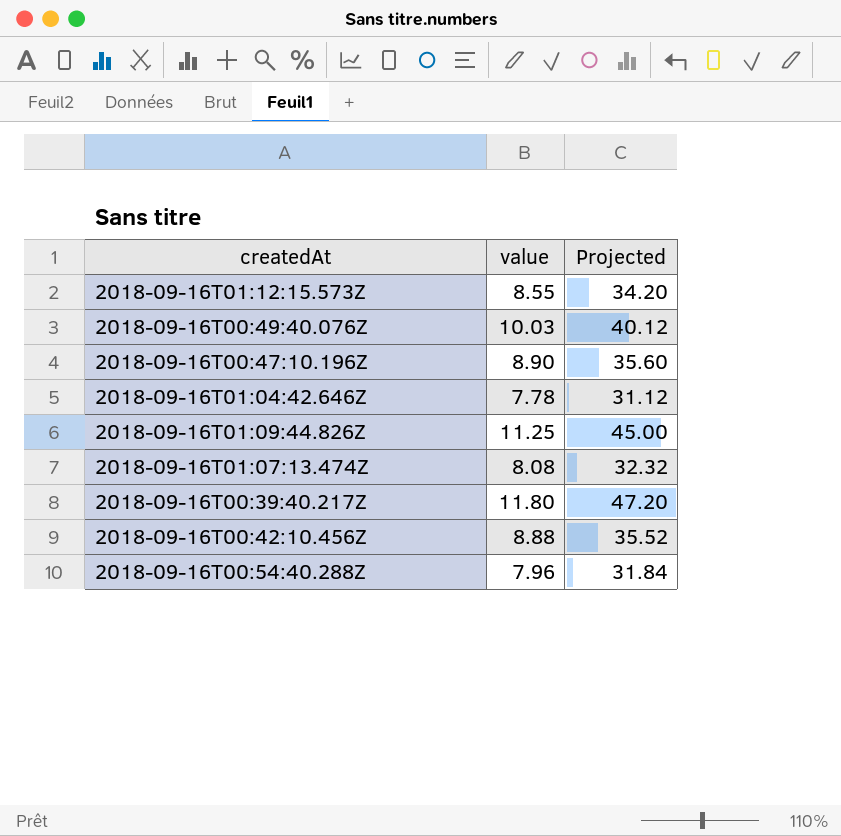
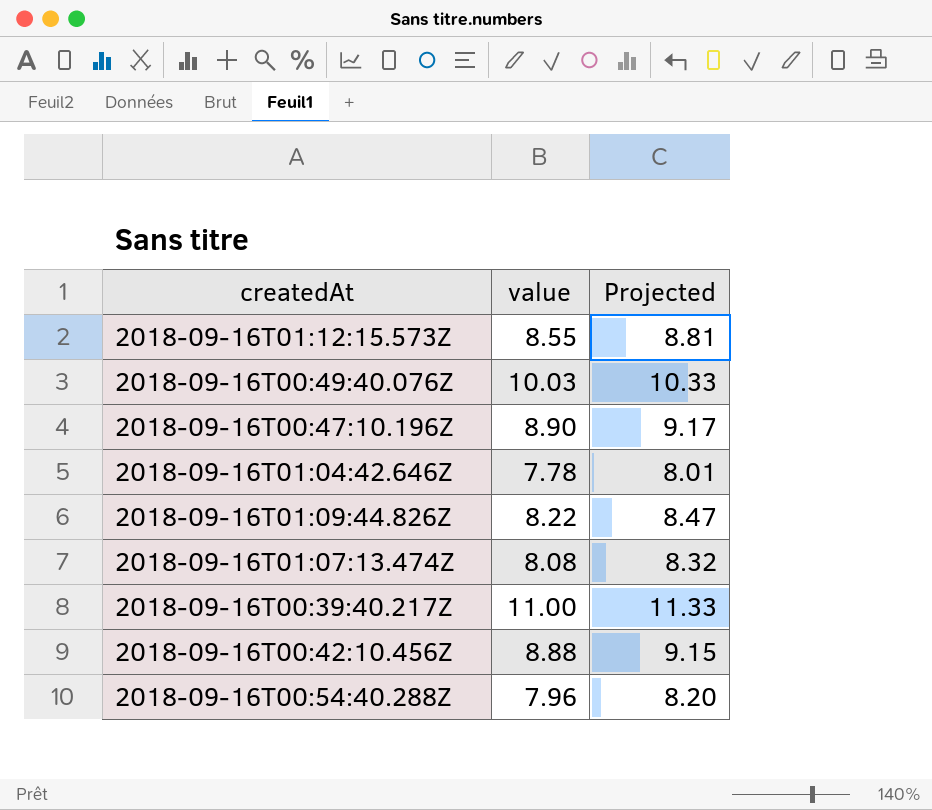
column Projected | formula: [value] * 4 -> [value] * 1.03
2018-09-16T01:09:44.826Z | value: 11.25 -> 8.22
2018-09-16T00:39:40.217Z | value: 11.80 -> 11.00

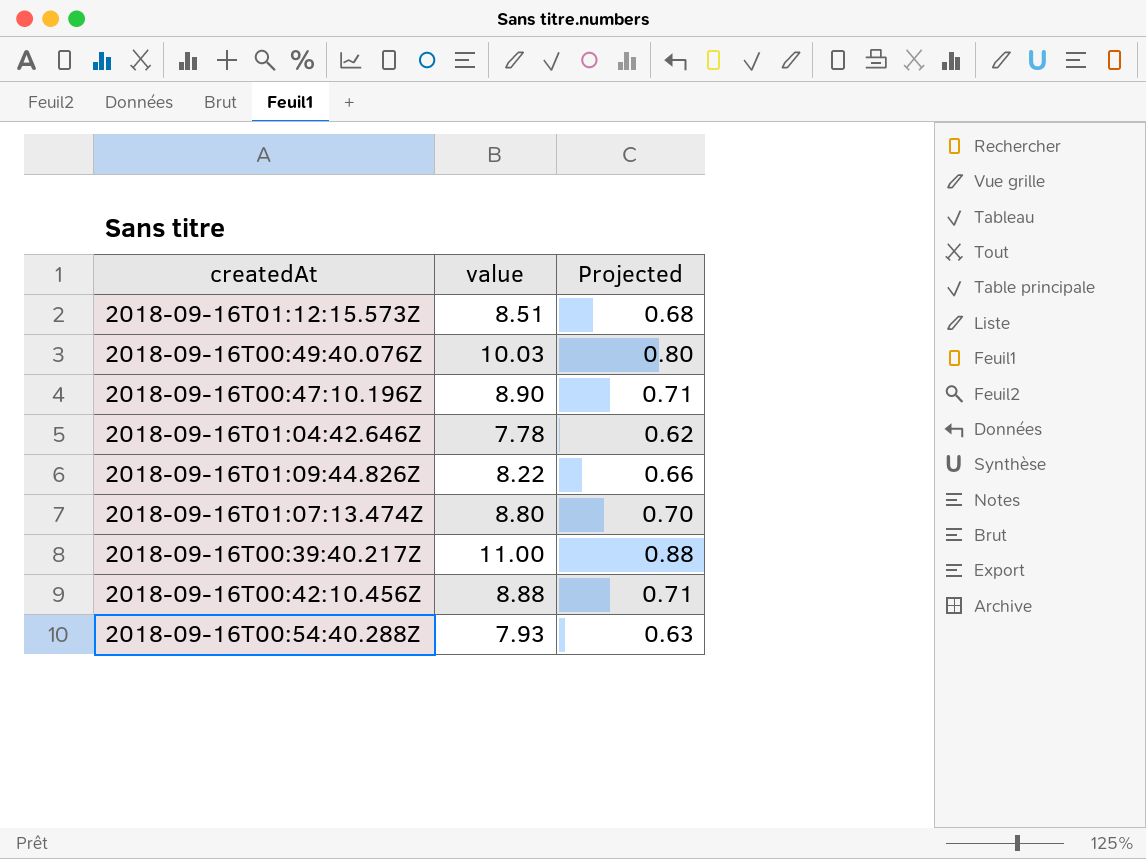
column Projected | formula: [value] * 1.03 -> [value] * 0.08
2018-09-16T01:12:15.573Z | value: 8.55 -> 8.51
2018-09-16T01:07:13.474Z | value: 8.08 -> 8.80
2018-09-16T00:54:40.288Z | value: 7.96 -> 7.93

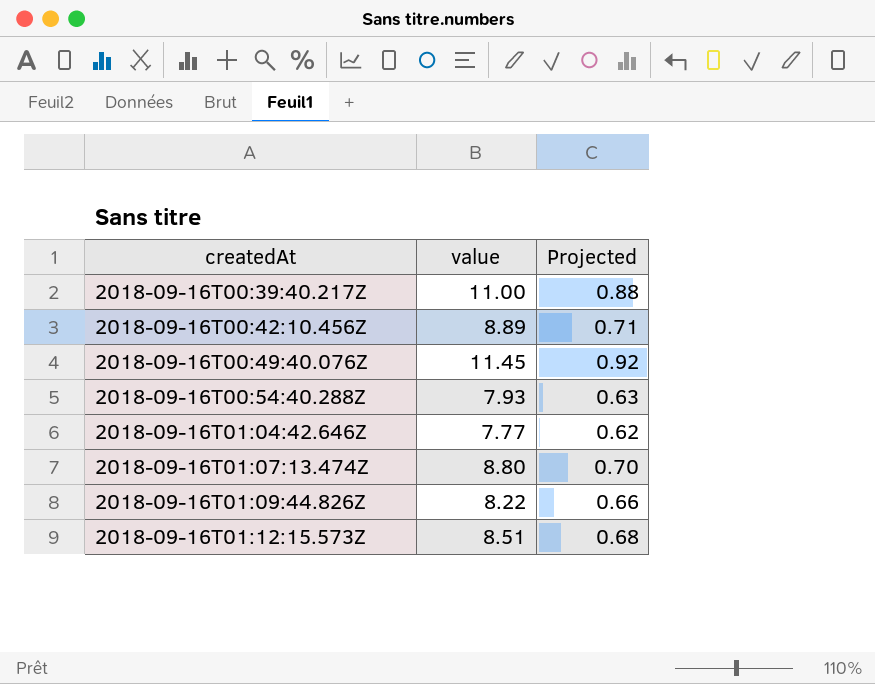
row order: none -> createdAt ascending
row 2018-09-16T00:47:10.196Z: 8.90 | 0.71 -> none
2018-09-16T00:42:10.456Z | value: 8.88 -> 8.89
2018-09-16T00:49:40.076Z | value: 10.03 -> 11.45
2018-09-16T00:49:40.076Z | Projected: 0.80 -> 0.92
2018-09-16T01:04:42.646Z | value: 7.78 -> 7.77

